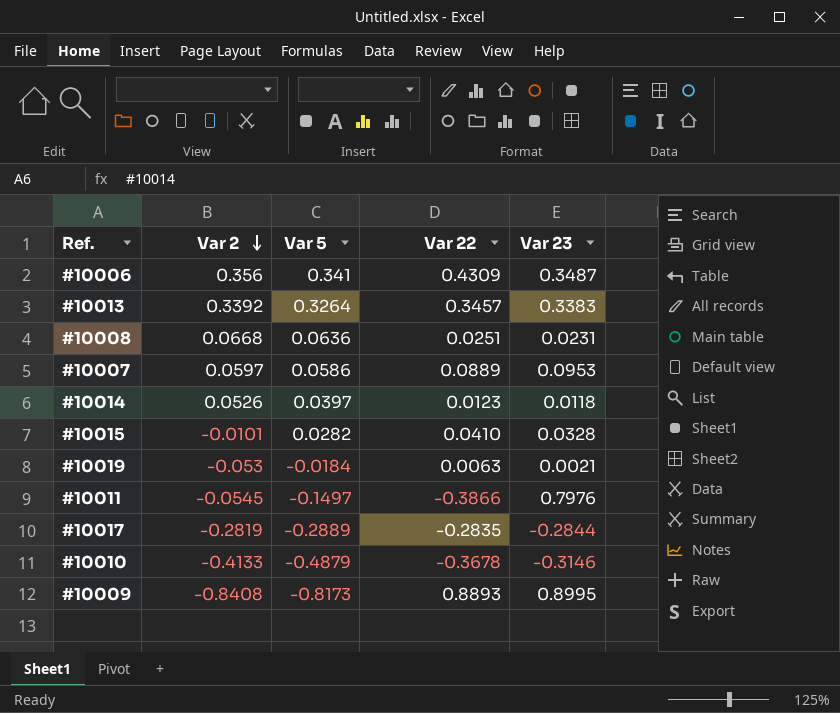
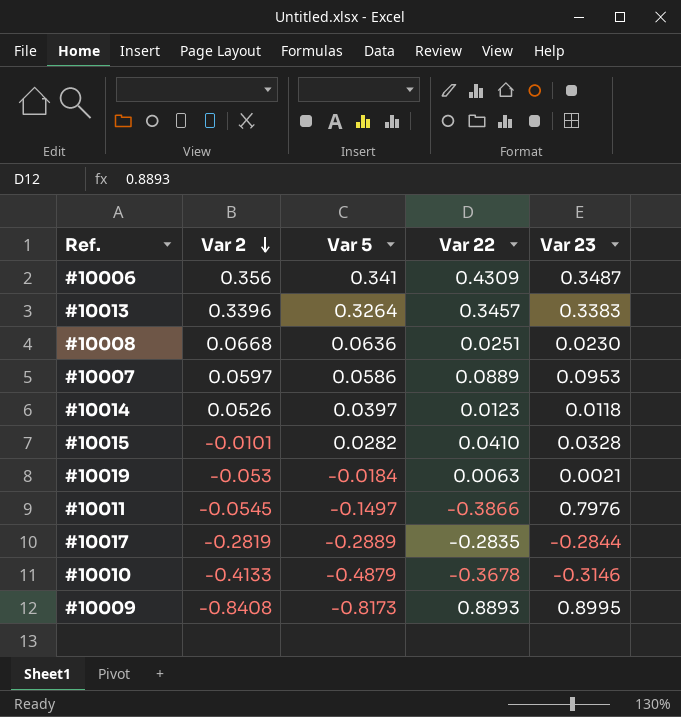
#10013 | Var 2: 0.3392 -> 0.3396
#10008 | Var 23: 0.0231 -> 0.0230

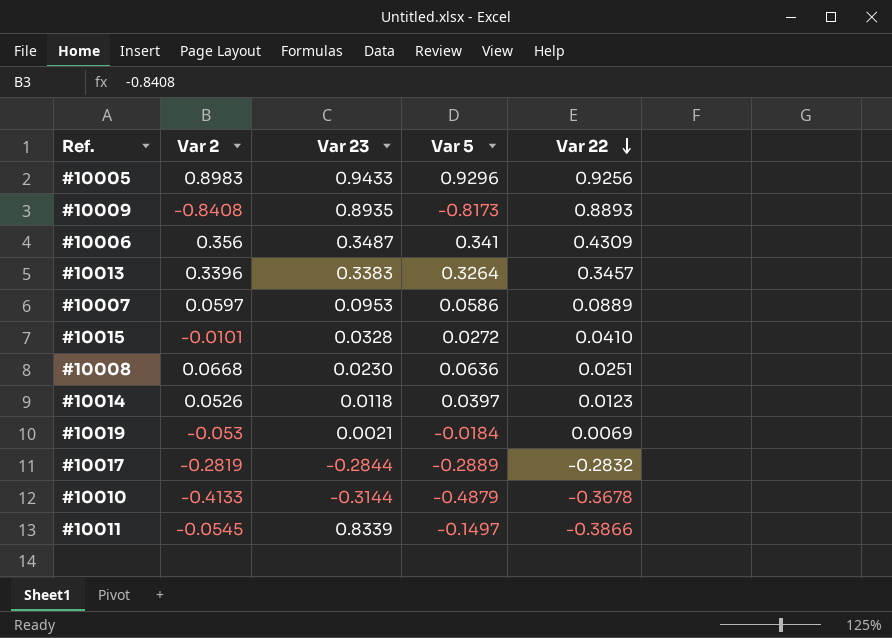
row order: Var 2 descending -> Var 22 descending
column Var 23 | position: 5 -> 3
row #10005: none -> 0.8983 | 0.9433 | 0.9296 | 0.9256
#10009 | Var 23: 0.8995 -> 0.8935
#10015 | Var 5: 0.0282 -> 0.0272
#10019 | Var 22: 0.0063 -> 0.0069
#10017 | Var 22: -0.2835 -> -0.2832
#10010 | Var 23: -0.3146 -> -0.3144
#10011 | Var 23: 0.7976 -> 0.8339

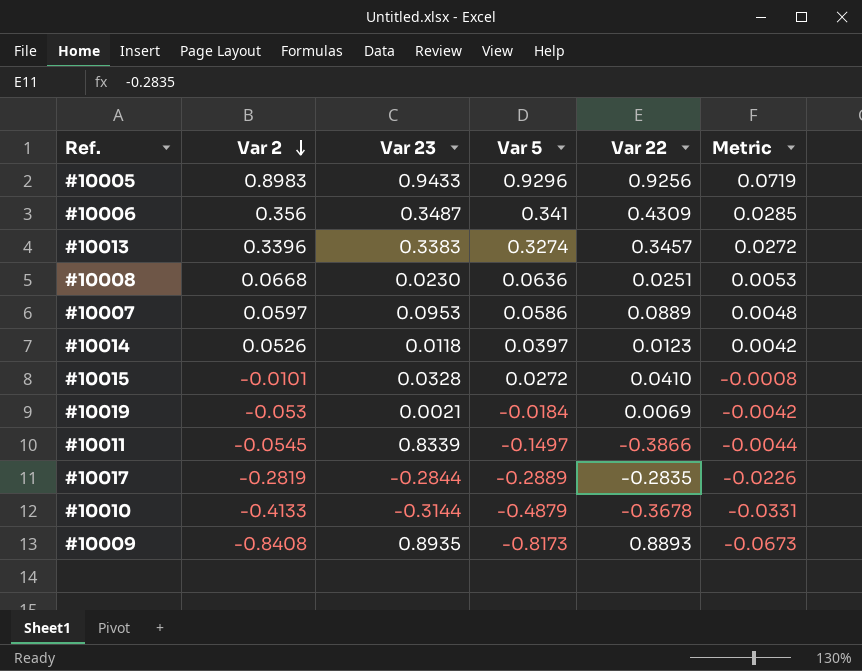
row order: Var 22 descending -> Var 2 descending
column Metric | formula: none -> [Var 2] * 0.08
#10013 | Var 5: 0.3264 -> 0.3274
#10017 | Var 22: -0.2832 -> -0.2835

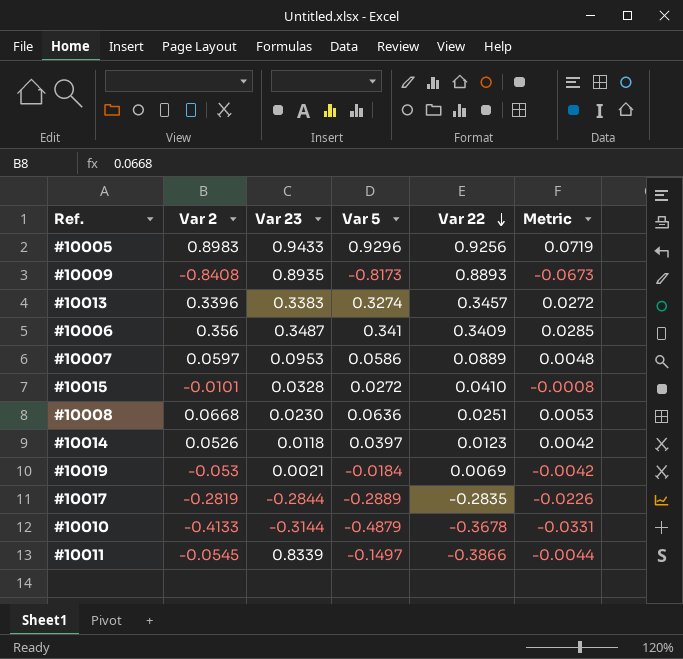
row order: Var 2 descending -> Var 22 descending
#10006 | Var 22: 0.4309 -> 0.3409

